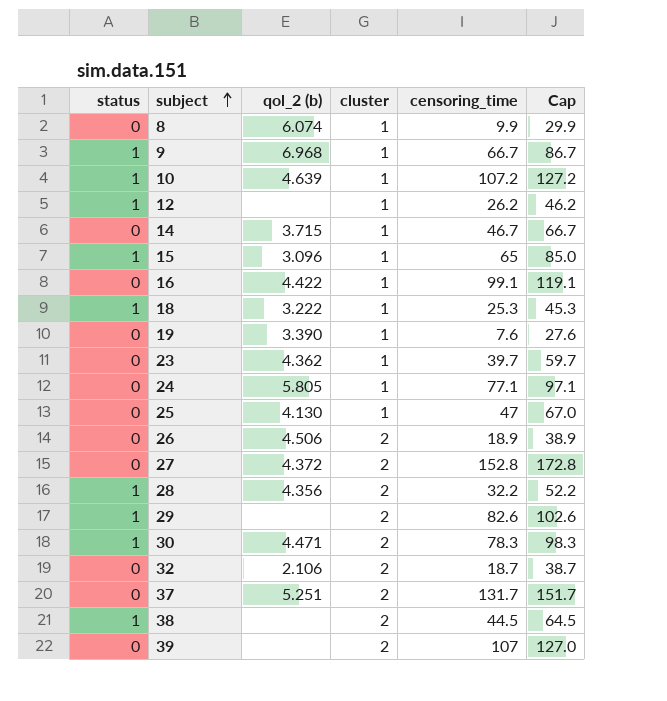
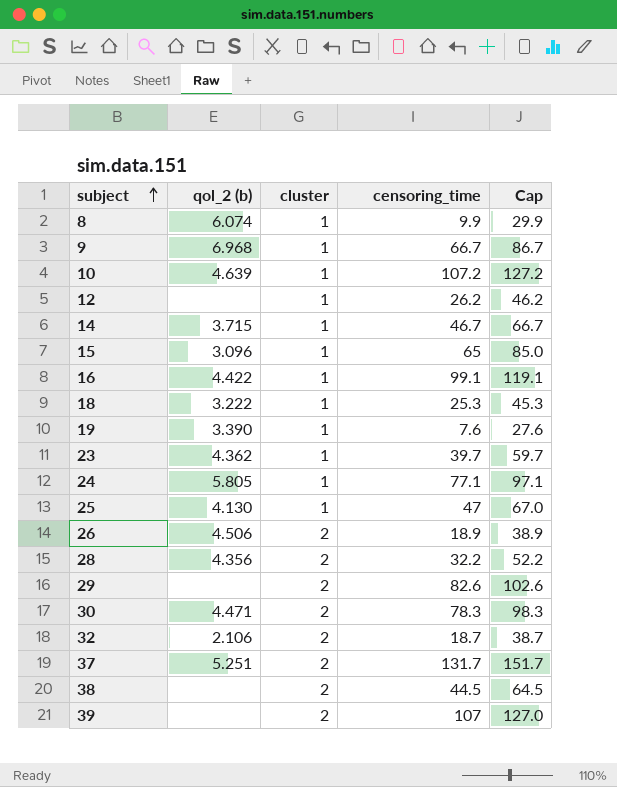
column status | position: 1 -> none
row 27: 0 | 4.372 | 2 | 152.8 | 172.8 -> none

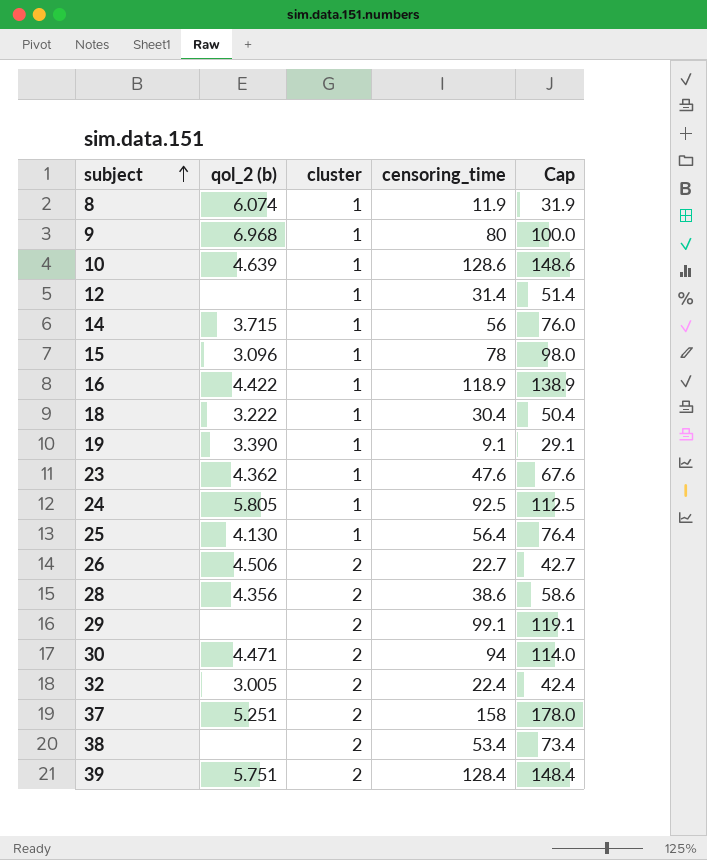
8 | censoring_time: 9.9 -> 11.9
8 | Cap: 29.9 -> 31.9
9 | censoring_time: 66.7 -> 80
9 | Cap: 86.7 -> 100.0
10 | censoring_time: 107.2 -> 128.6
10 | Cap: 127.2 -> 148.6
12 | censoring_time: 26.2 -> 31.4
12 | Cap: 46.2 -> 51.4
14 | censoring_time: 46.7 -> 56
14 | Cap: 66.7 -> 76.0
15 | censoring_time: 65 -> 78
15 | Cap: 85.0 -> 98.0
16 | censoring_time: 99.1 -> 118.9
16 | Cap: 119.1 -> 138.9
18 | censoring_time: 25.3 -> 30.4
18 | Cap: 45.3 -> 50.4
19 | censoring_time: 7.6 -> 9.1
19 | Cap: 27.6 -> 29.1
23 | censoring_time: 39.7 -> 47.6
23 | Cap: 59.7 -> 67.6
24 | censoring_time: 77.1 -> 92.5
24 | Cap: 97.1 -> 112.5
25 | censoring_time: 47 -> 56.4
25 | Cap: 67.0 -> 76.4
26 | censoring_time: 18.9 -> 22.7
26 | Cap: 38.9 -> 42.7
28 | censoring_time: 32.2 -> 38.6
28 | Cap: 52.2 -> 58.6
29 | censoring_time: 82.6 -> 99.1
29 | Cap: 102.6 -> 119.1
30 | censoring_time: 78.3 -> 94
30 | Cap: 98.3 -> 114.0
32 | qol_2 (b): 2.106 -> 3.005
32 | censoring_time: 18.7 -> 22.4
32 | Cap: 38.7 -> 42.4
37 | censoring_time: 131.7 -> 158
37 | Cap: 151.7 -> 178.0
38 | censoring_time: 44.5 -> 53.4
38 | Cap: 64.5 -> 73.4
39 | qol_2 (b): none -> 5.751
39 | censoring_time: 107 -> 128.4
39 | Cap: 127.0 -> 148.4

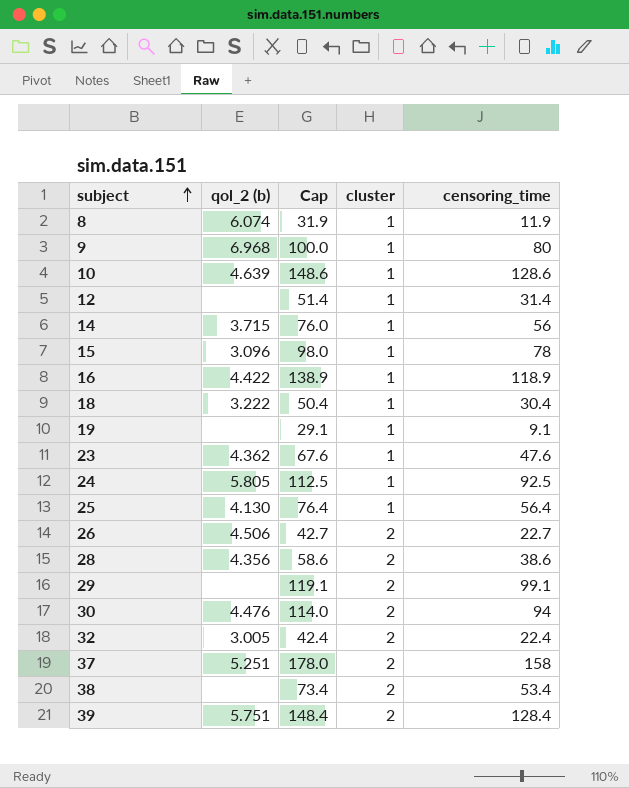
column Cap | position: 5 -> 3
19 | qol_2 (b): 3.390 -> none
30 | qol_2 (b): 4.471 -> 4.476

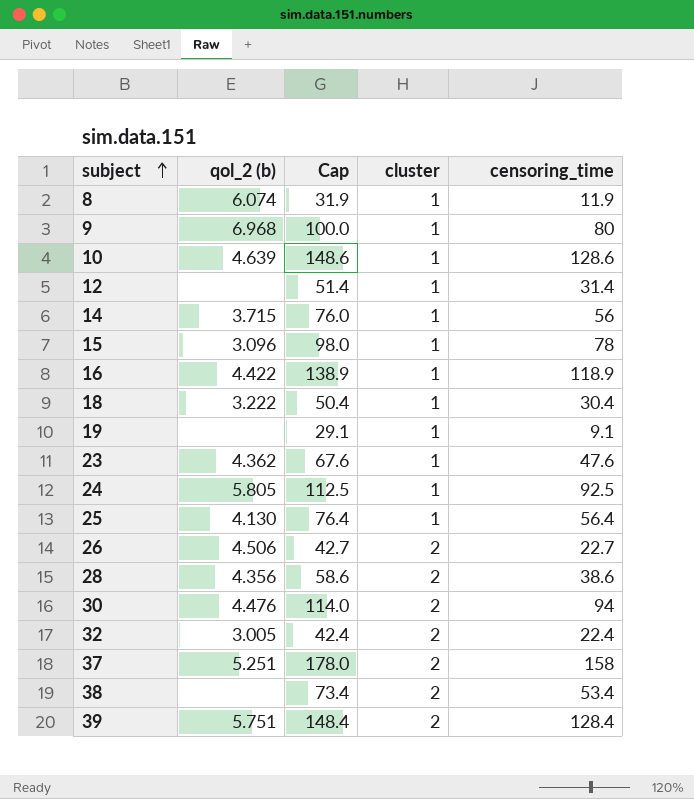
row 29: none | 119.1 | 2 | 99.1 -> none

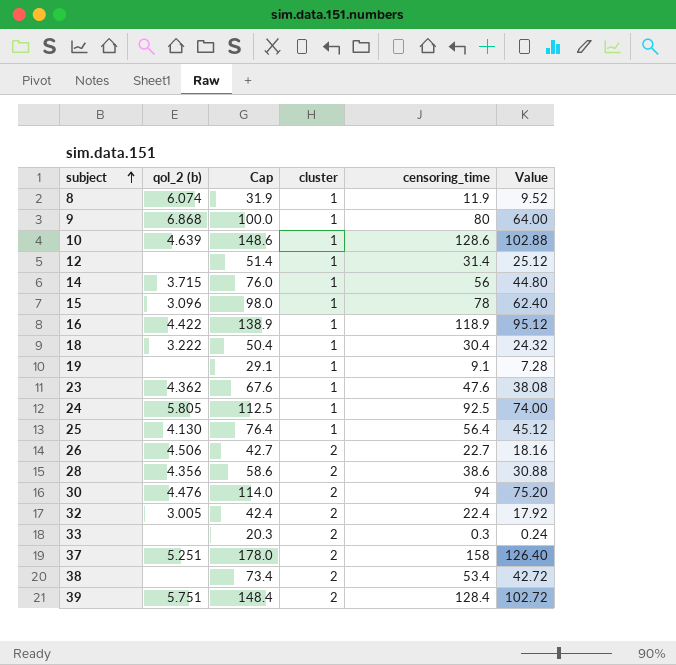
column Value | formula: none -> [censoring_time] * 0.8
9 | qol_2 (b): 6.968 -> 6.868
row 33: none -> none | 20.3 | 2 | 0.3 | 0.24

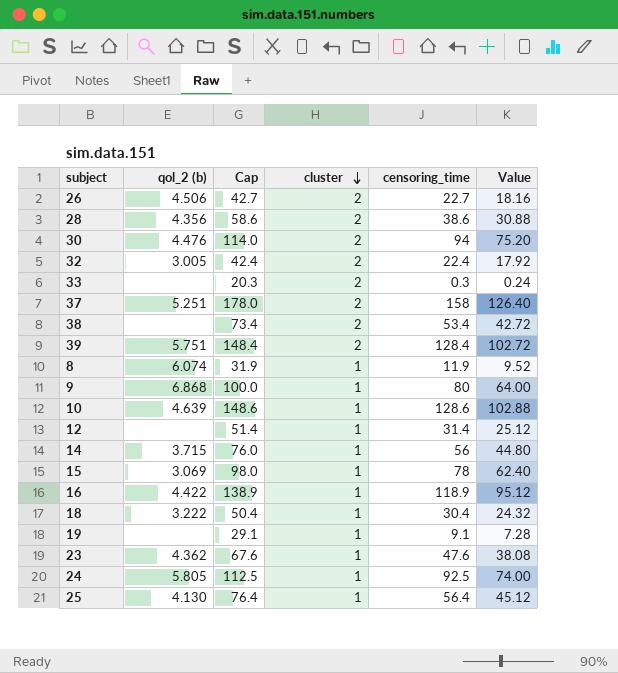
row order: subject ascending -> cluster descending
15 | qol_2 (b): 3.096 -> 3.069

